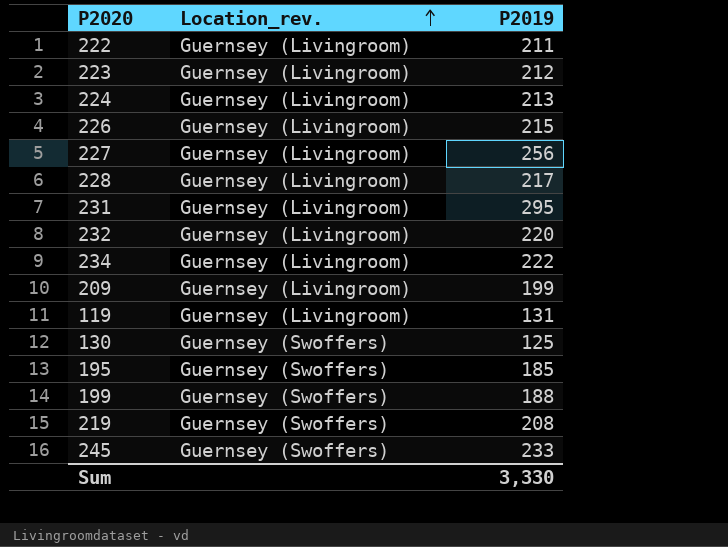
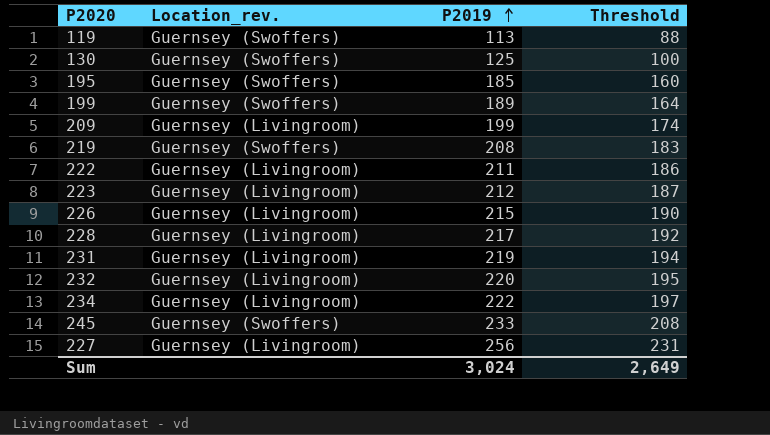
row order: Location_rev. ascending -> P2019 ascending
column Threshold | formula: none -> [P2019] - 25
row 224: Guernsey (Livingroom) | 213 -> none
119 | Location_rev.: Guernsey (Livingroom) -> Guernsey (Swoffers)
119 | P2019: 131 -> 113
199 | P2019: 188 -> 189
231 | P2019: 295 -> 219
Sum | P2019: 3,330 -> 3,024

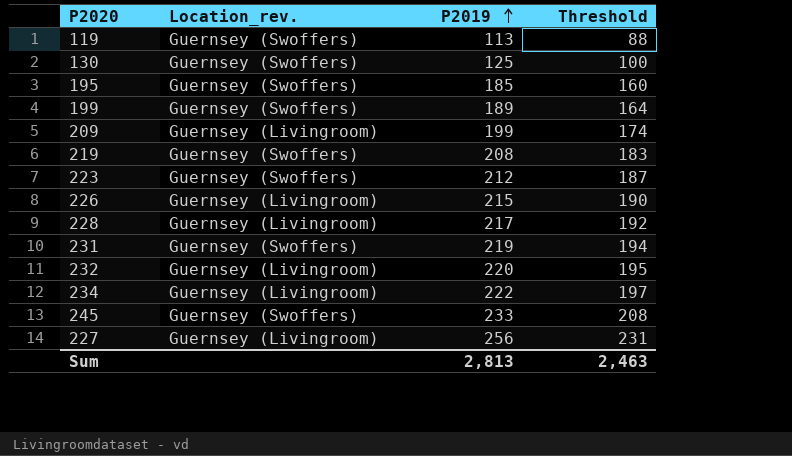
row 222: Guernsey (Livingroom) | 211 | 186 -> none
223 | Location_rev.: Guernsey (Livingroom) -> Guernsey (Swoffers)
231 | Location_rev.: Guernsey (Livingroom) -> Guernsey (Swoffers)
Sum | P2019: 3,024 -> 2,813
Sum | Threshold: 2,649 -> 2,463

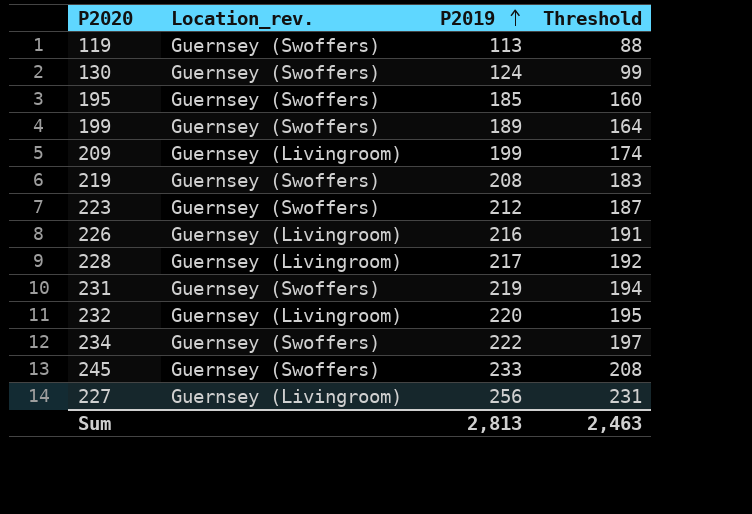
130 | P2019: 125 -> 124
130 | Threshold: 100 -> 99
226 | P2019: 215 -> 216
226 | Threshold: 190 -> 191
234 | Location_rev.: Guernsey (Livingroom) -> Guernsey (Swoffers)

